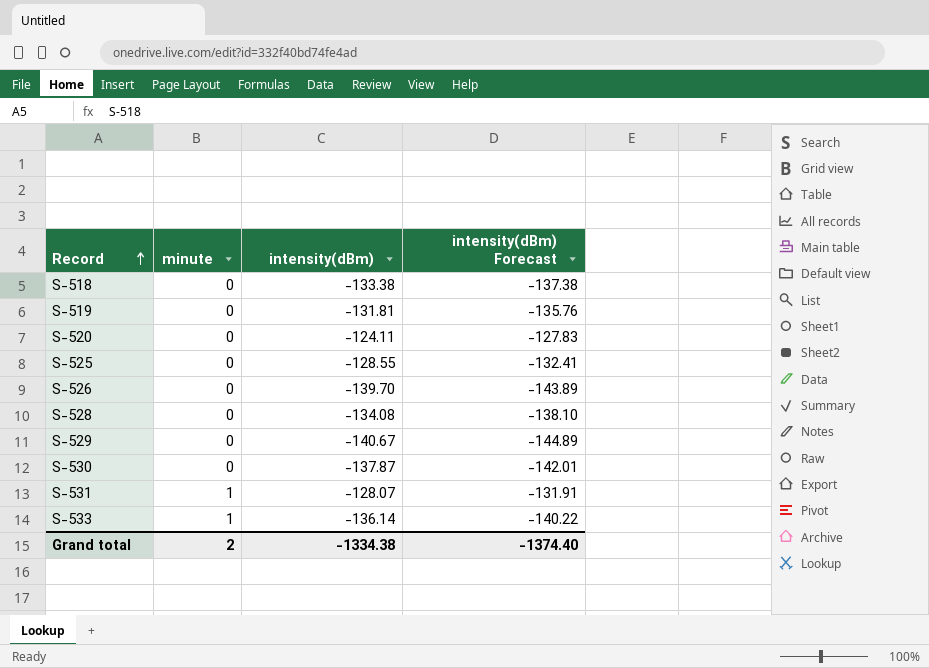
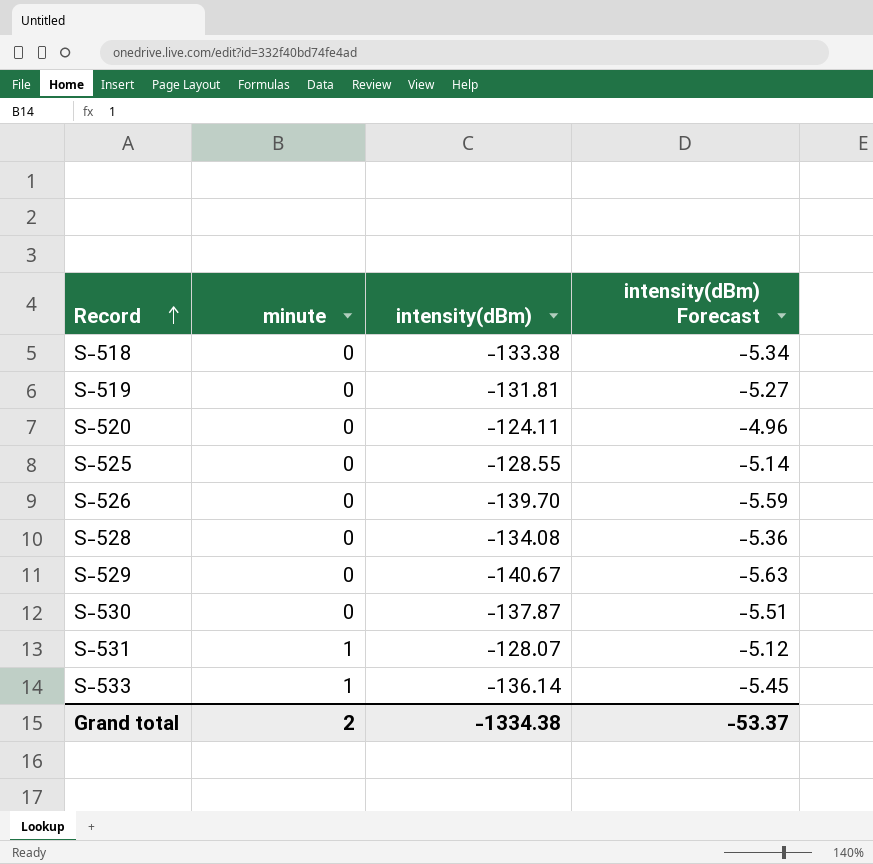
column intensity(dBm) Forecast | formula: [intensity(dBm)] * 1.03 -> [intensity(dBm)] * 0.04
Grand total | intensity(dBm) Forecast: -1374.40 -> -53.37

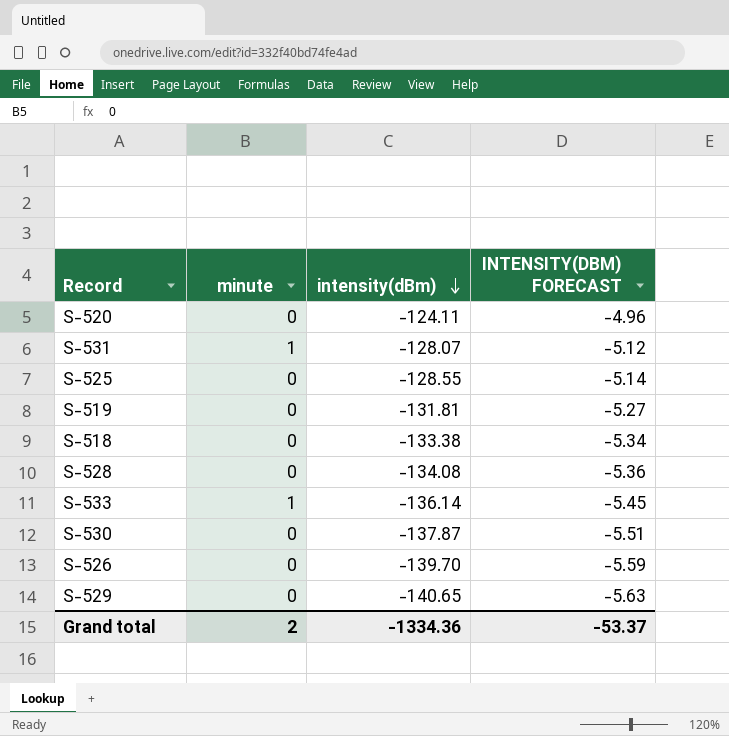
row order: Record ascending -> intensity(dBm) descending
column name: intensity(dBm) Forecast -> INTENSITY(DBM) FORECAST
S-529 | intensity(dBm): -140.67 -> -140.65
Grand total | intensity(dBm): -1334.38 -> -1334.36

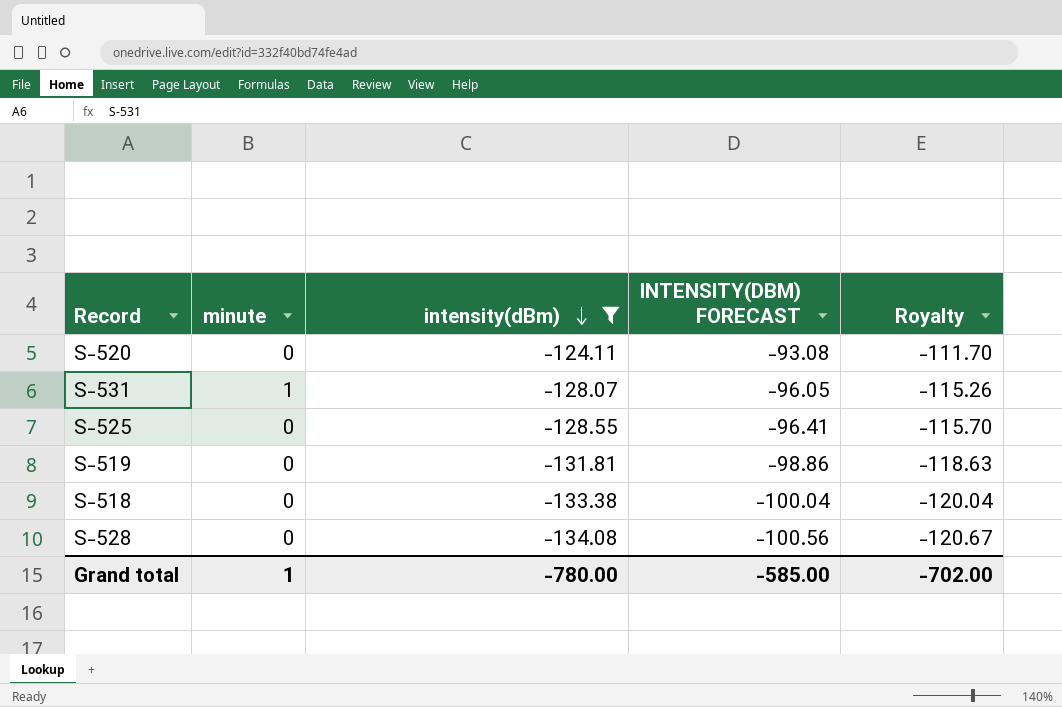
filter: none -> intensity(dBm) >= -134.08
column INTENSITY(DBM) FORECAST | formula: [intensity(dBm)] * 0.04 -> [intensity(dBm)] * 0.75
column Royalty | formula: none -> [intensity(dBm)] * 0.9
Grand total | minute: 2 -> 1
Grand total | intensity(dBm): -1334.36 -> -780.00
Grand total | INTENSITY(DBM) FORECAST: -53.37 -> -585.00

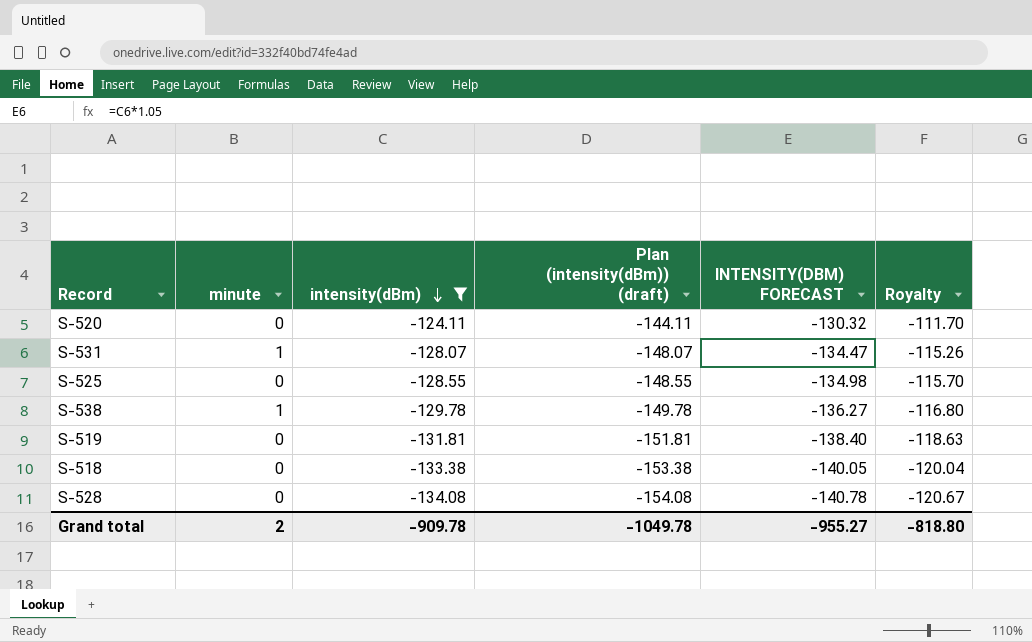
column Plan (intensity(dBm)) (draft) | formula: none -> [intensity(dBm)] - 20
column INTENSITY(DBM) FORECAST | formula: [intensity(dBm)] * 0.75 -> [intensity(dBm)] * 1.05
row S-538: none -> 1 | -129.78 | -149.78 | -136.27 | -116.80
Grand total | minute: 1 -> 2
Grand total | intensity(dBm): -780.00 -> -909.78
Grand total | INTENSITY(DBM) FORECAST: -585.00 -> -955.27
Grand total | Royalty: -702.00 -> -818.80

